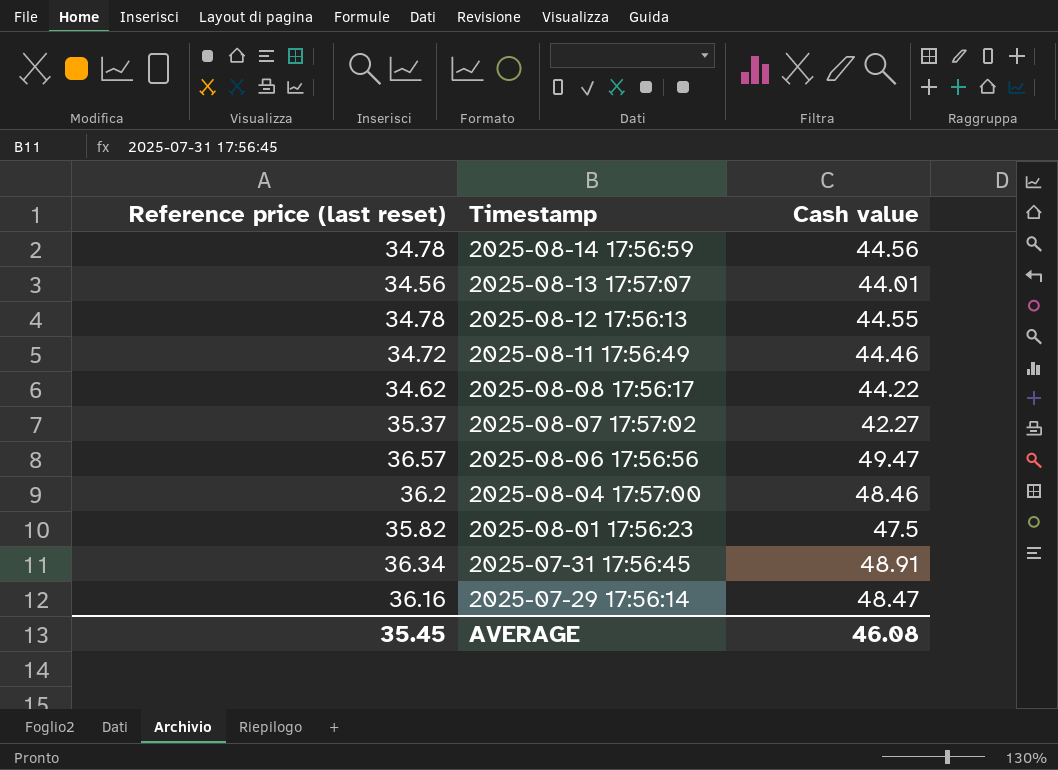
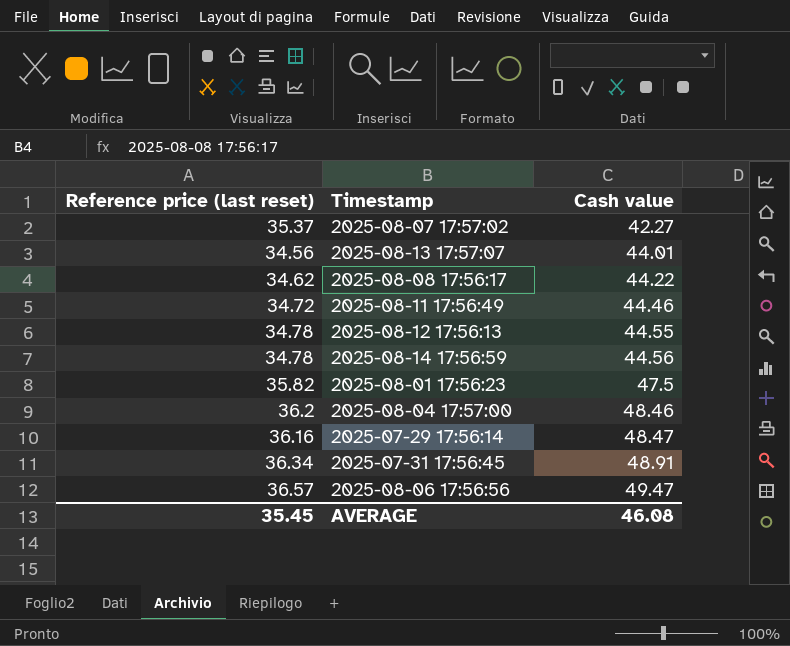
row order: Timestamp descending -> Cash value ascending

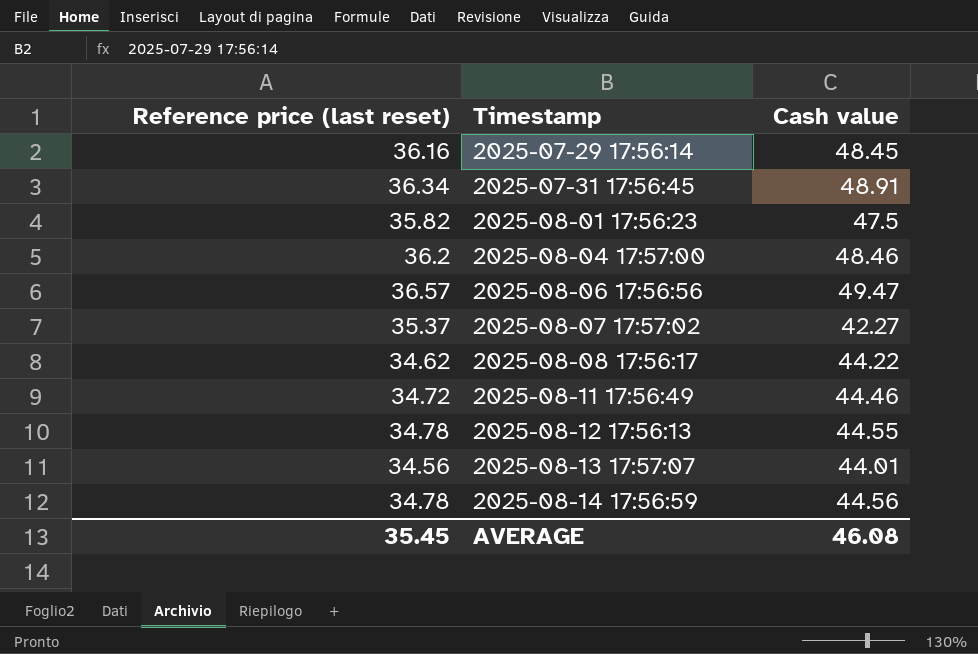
row order: Cash value ascending -> Timestamp ascending
2025-07-29 17:56:14 | Cash value: 48.47 -> 48.45

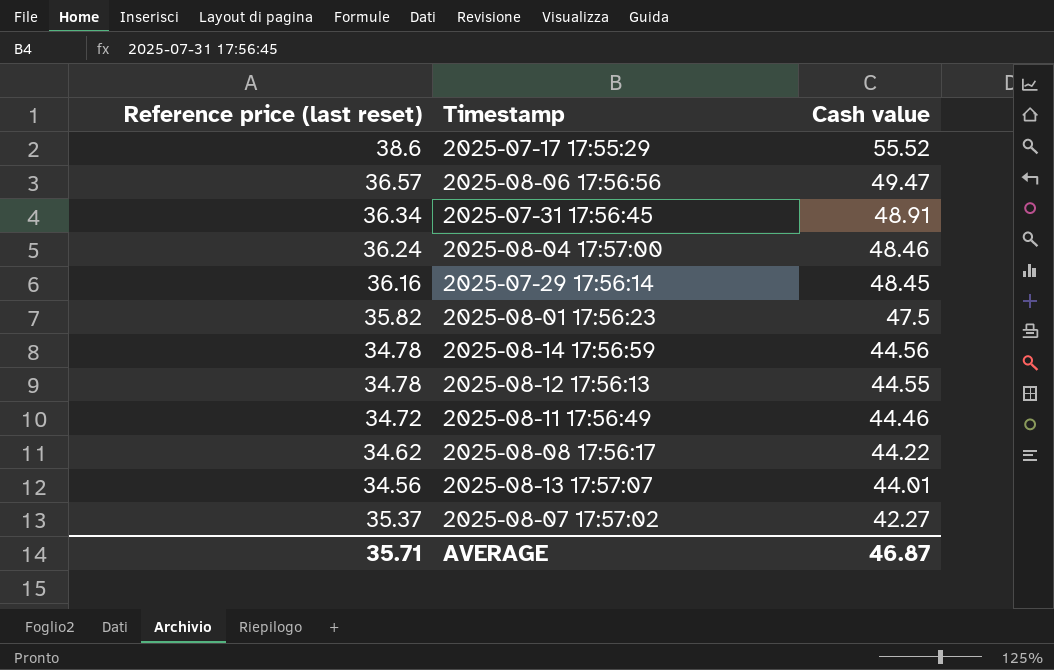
row order: Timestamp ascending -> Cash value descending
row 2025-07-17 17:55:29: none -> 38.6 | 55.52
2025-08-04 17:57:00 | Reference price (last reset): 36.2 -> 36.24
AVERAGE | Reference price (last reset): 35.45 -> 35.71
AVERAGE | Cash value: 46.08 -> 46.87

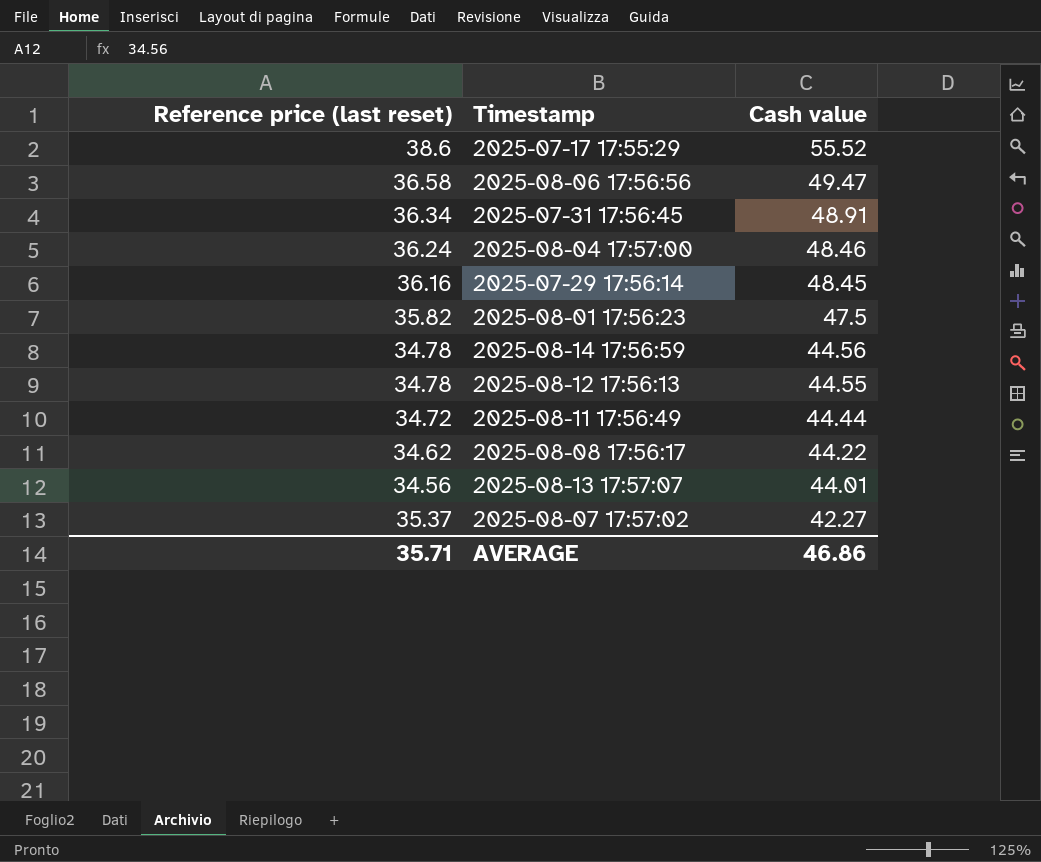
2025-08-06 17:56:56 | Reference price (last reset): 36.57 -> 36.58
2025-08-11 17:56:49 | Cash value: 44.46 -> 44.44
AVERAGE | Cash value: 46.87 -> 46.86

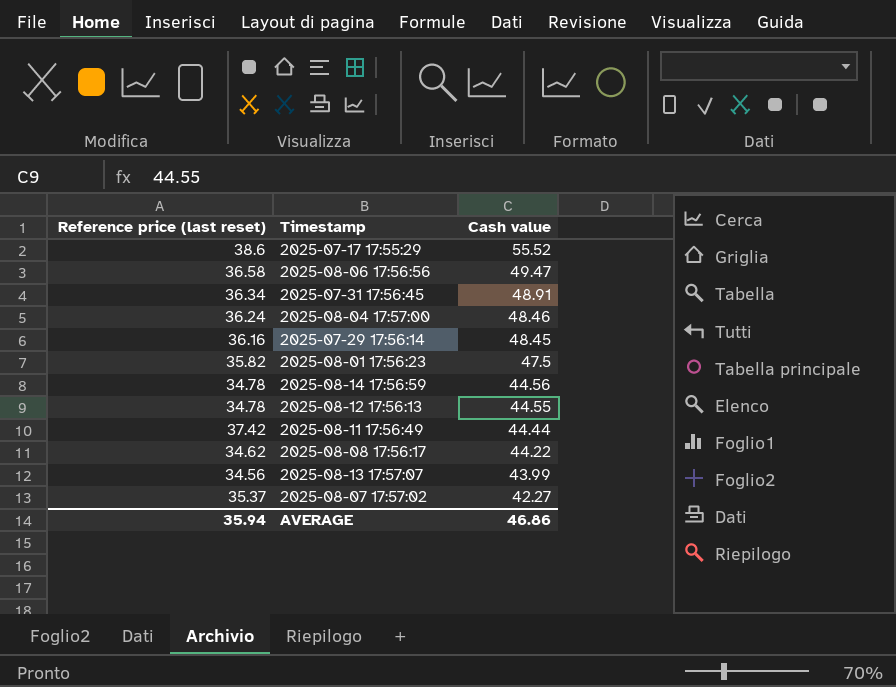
2025-08-11 17:56:49 | Reference price (last reset): 34.72 -> 37.42
2025-08-13 17:57:07 | Cash value: 44.01 -> 43.99
AVERAGE | Reference price (last reset): 35.71 -> 35.94

